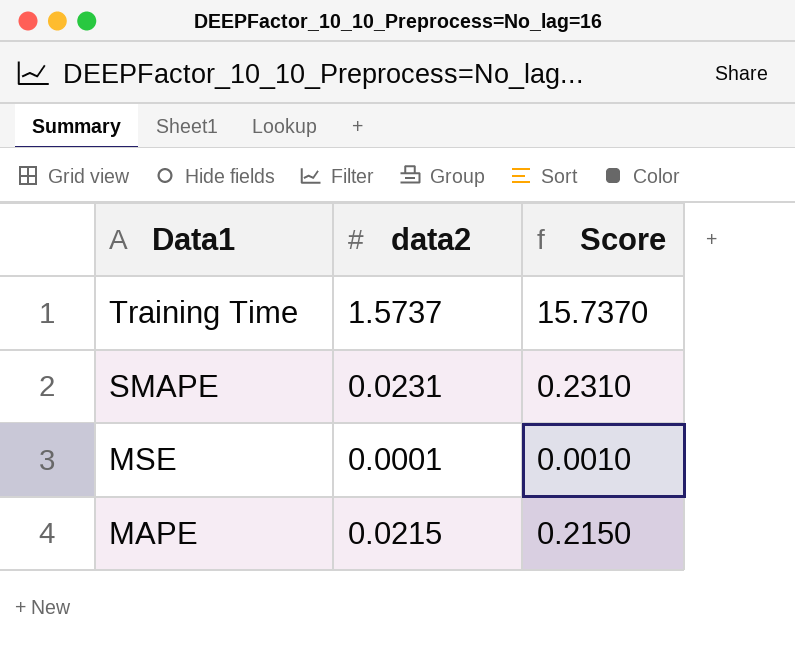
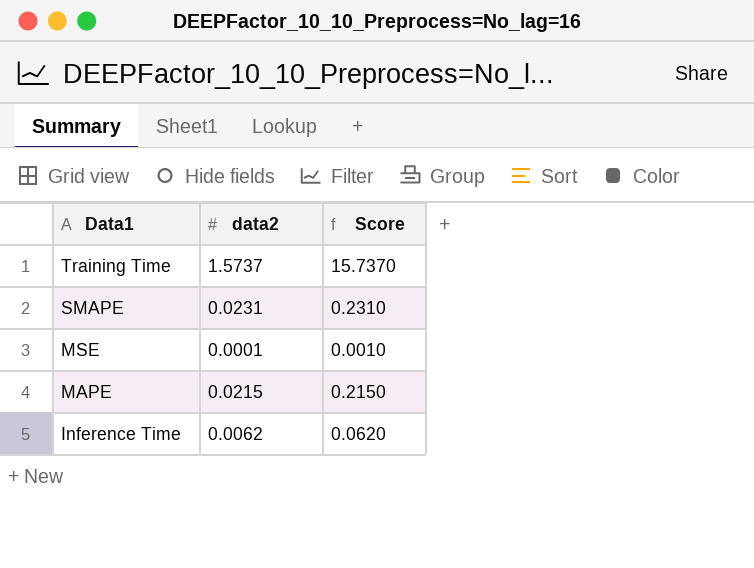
row Inference Time: none -> 0.0062 | 0.0620

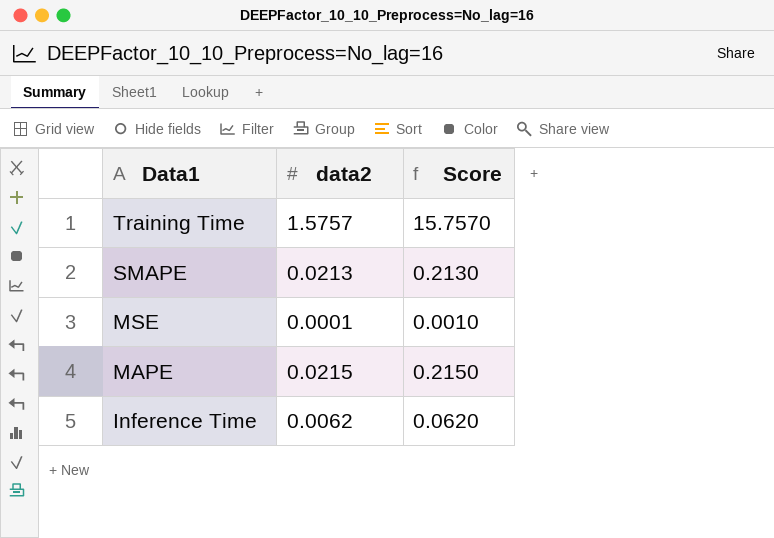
Training Time | data2: 1.5737 -> 1.5757
Training Time | Score: 15.7370 -> 15.7570
SMAPE | data2: 0.0231 -> 0.0213
SMAPE | Score: 0.2310 -> 0.2130

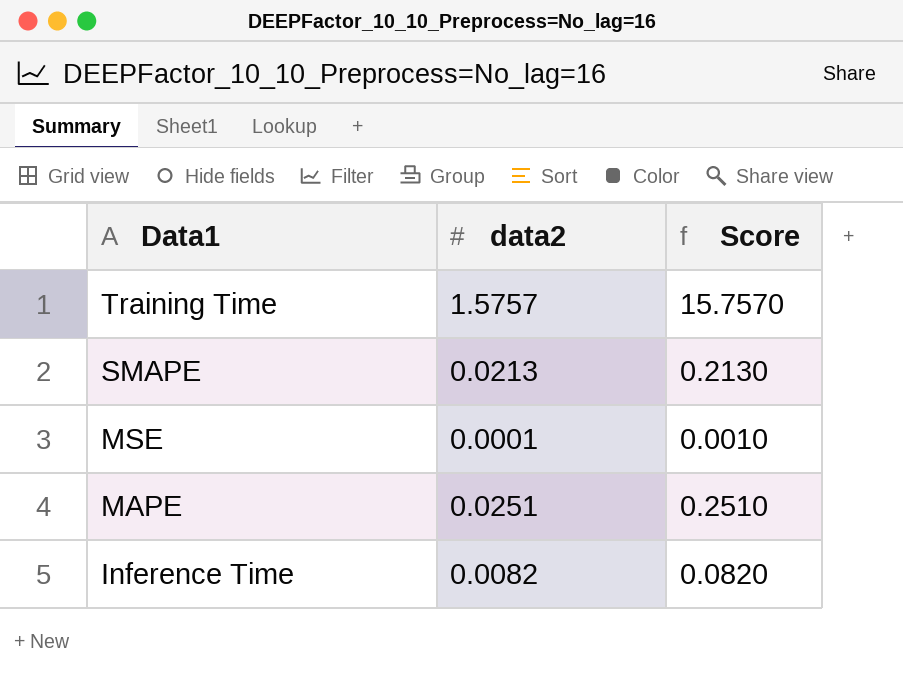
MAPE | data2: 0.0215 -> 0.0251
MAPE | Score: 0.2150 -> 0.2510
Inference Time | data2: 0.0062 -> 0.0082
Inference Time | Score: 0.0620 -> 0.0820

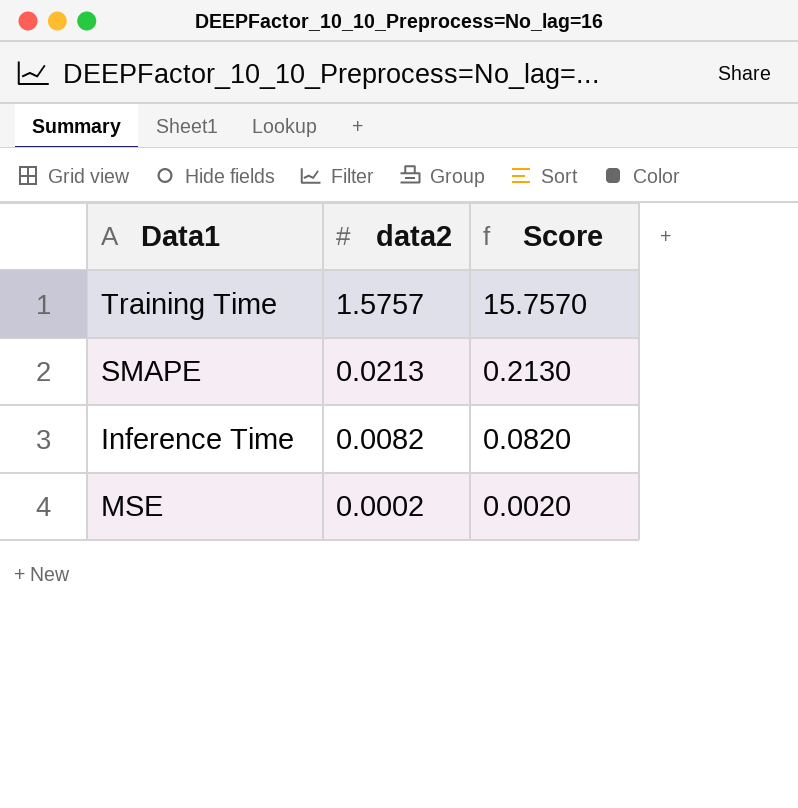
row order: Data1 descending -> data2 descending
row MAPE: 0.0251 | 0.2510 -> none
MSE | data2: 0.0001 -> 0.0002
MSE | Score: 0.0010 -> 0.0020

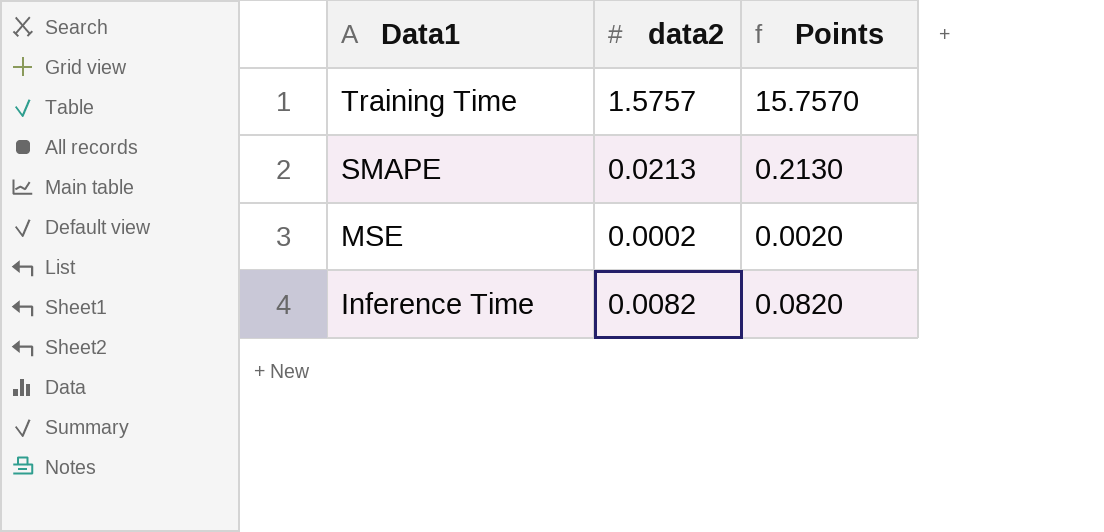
row order: data2 descending -> Data1 descending
column name: Score -> Points

